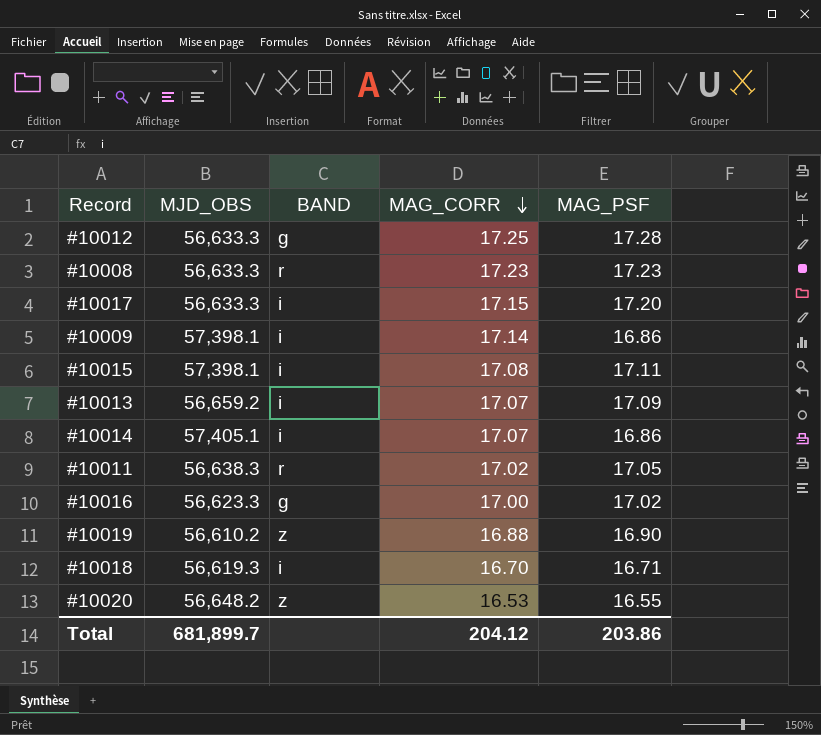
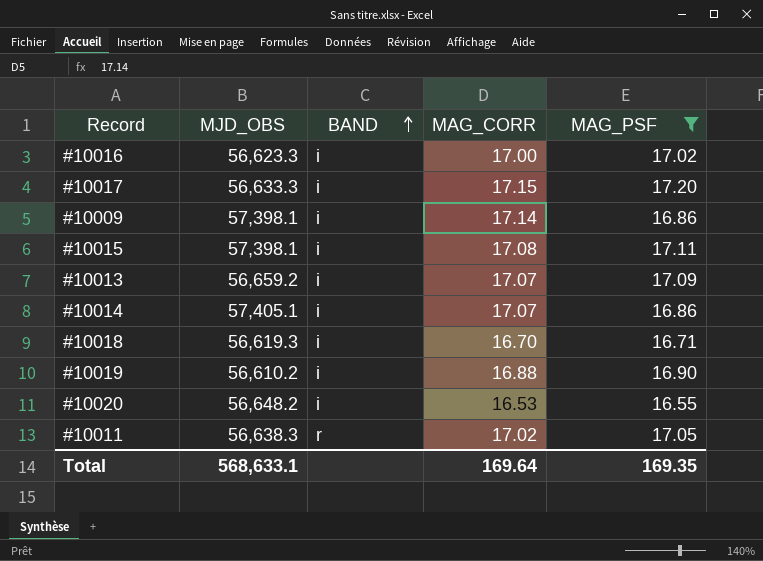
filter: none -> MAG_PSF <= 17.20
row order: MAG_CORR descending -> BAND ascending
#10016 | BAND: g -> i
#10019 | BAND: z -> i
#10020 | BAND: z -> i
Total | MJD_OBS: 681,899.7 -> 568,633.1
Total | MAG_CORR: 204.12 -> 169.64
Total | MAG_PSF: 203.86 -> 169.35

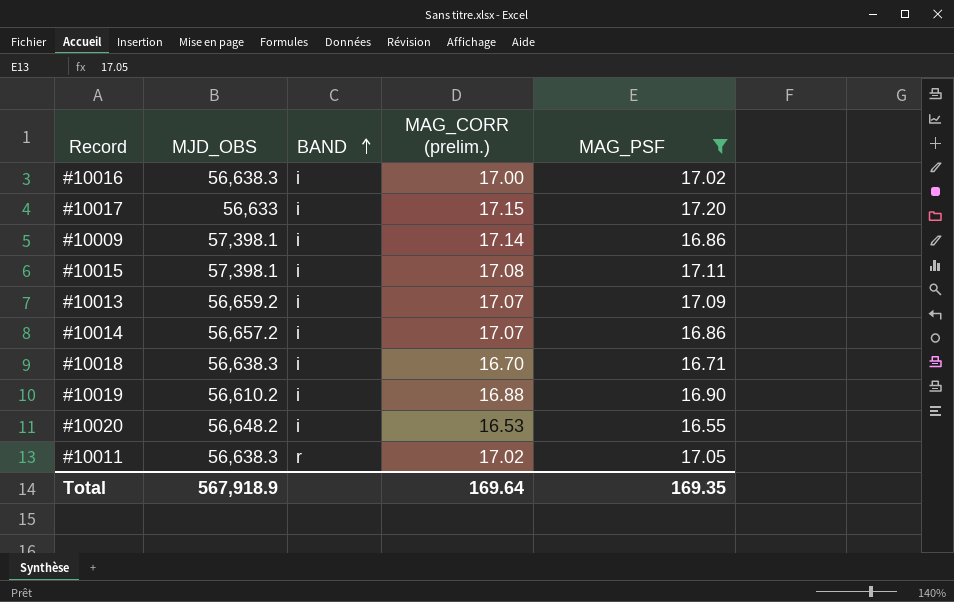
column name: MAG_CORR -> MAG_CORR (prelim.)
#10016 | MJD_OBS: 56,623.3 -> 56,638.3
#10017 | MJD_OBS: 56,633.3 -> 56,633
#10014 | MJD_OBS: 57,405.1 -> 56,657.2
#10018 | MJD_OBS: 56,619.3 -> 56,638.3
Total | MJD_OBS: 568,633.1 -> 567,918.9

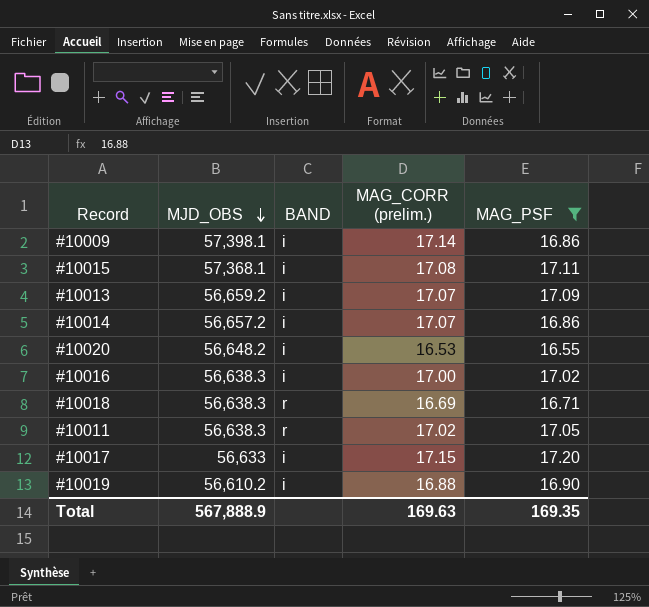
row order: BAND ascending -> MJD_OBS descending
#10015 | MJD_OBS: 57,398.1 -> 57,368.1
#10018 | BAND: i -> r
#10018 | MAG_CORR (prelim.): 16.70 -> 16.69
Total | MJD_OBS: 567,918.9 -> 567,888.9
Total | MAG_CORR (prelim.): 169.64 -> 169.63

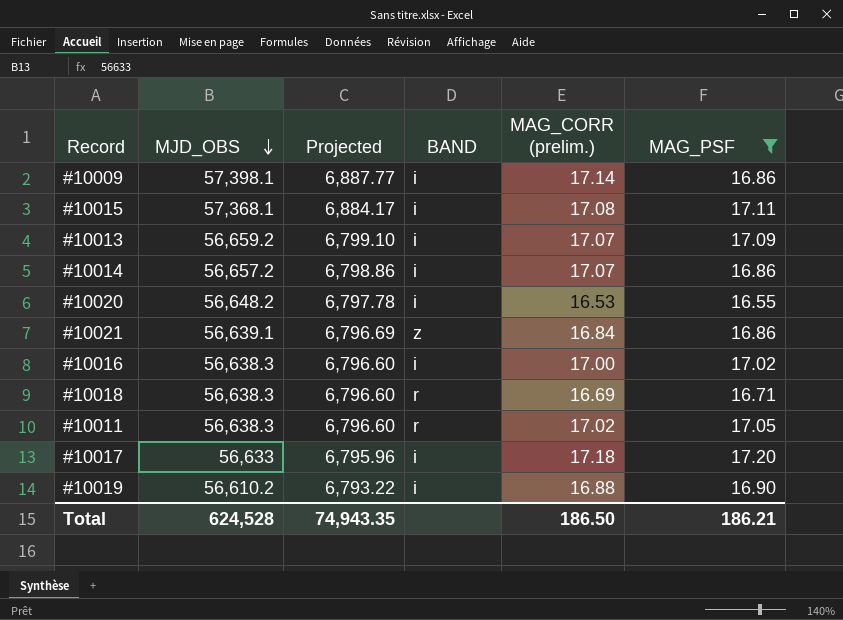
column Projected | formula: none -> [MJD_OBS] * 0.12
row #10021: none -> 56,639.1 | 6,796.69 | z | 16.84 | 16.86
#10017 | MAG_CORR (prelim.): 17.15 -> 17.18
Total | MJD_OBS: 567,888.9 -> 624,528
Total | MAG_CORR (prelim.): 169.63 -> 186.50
Total | MAG_PSF: 169.35 -> 186.21

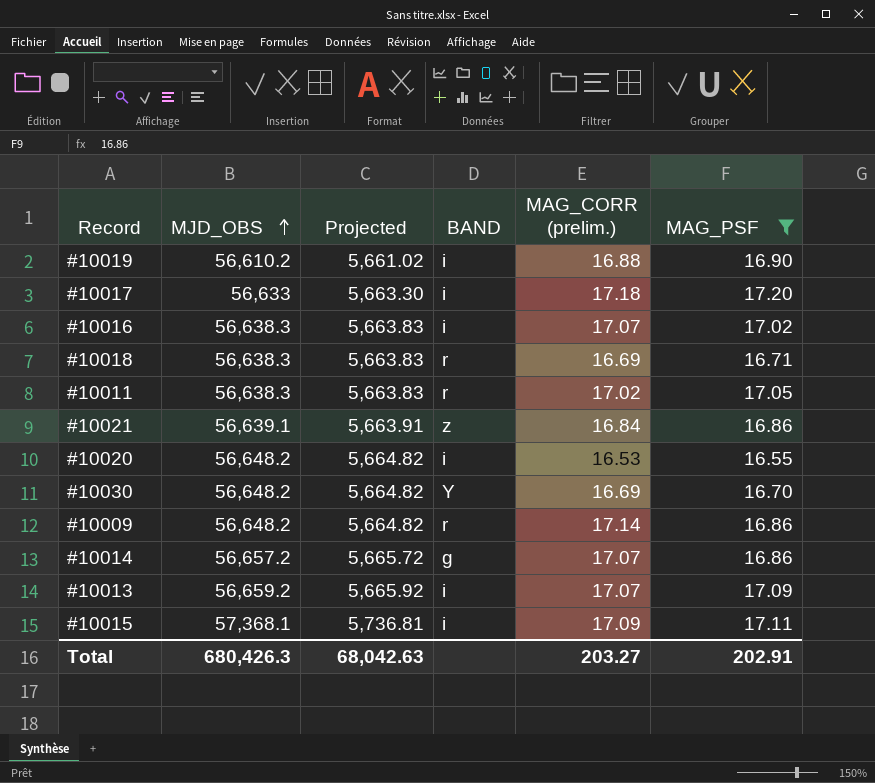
row order: MJD_OBS descending -> MJD_OBS ascending
column Projected | formula: [MJD_OBS] * 0.12 -> [MJD_OBS] * 0.1
#10016 | MAG_CORR (prelim.): 17.00 -> 17.07
row #10030: none -> 56,648.2 | 5,664.82 | Y | 16.69 | 16.70
#10009 | MJD_OBS: 57,398.1 -> 56,648.2
#10009 | BAND: i -> r
#10014 | BAND: i -> g
#10015 | MAG_CORR (prelim.): 17.08 -> 17.09
Total | MJD_OBS: 624,528 -> 680,426.3
Total | Projected: 74,943.35 -> 68,042.63
Total | MAG_CORR (prelim.): 186.50 -> 203.27
Total | MAG_PSF: 186.21 -> 202.91

